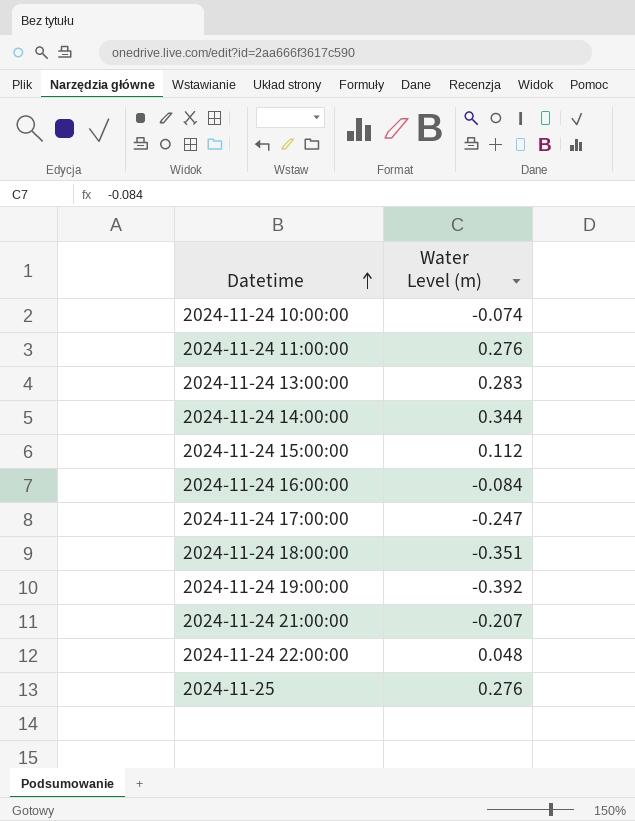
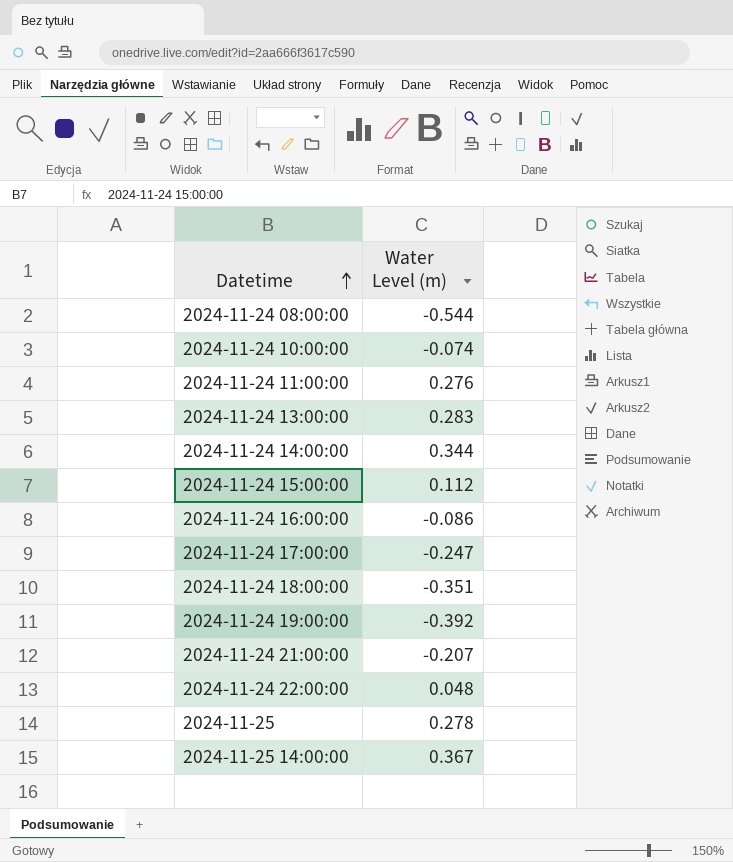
row 2024-11-24 08:00:00: none -> -0.544
2024-11-24 16:00:00 | Water Level (m): -0.084 -> -0.086
2024-11-25 | Water Level (m): 0.276 -> 0.278
row 2024-11-25 14:00:00: none -> 0.367

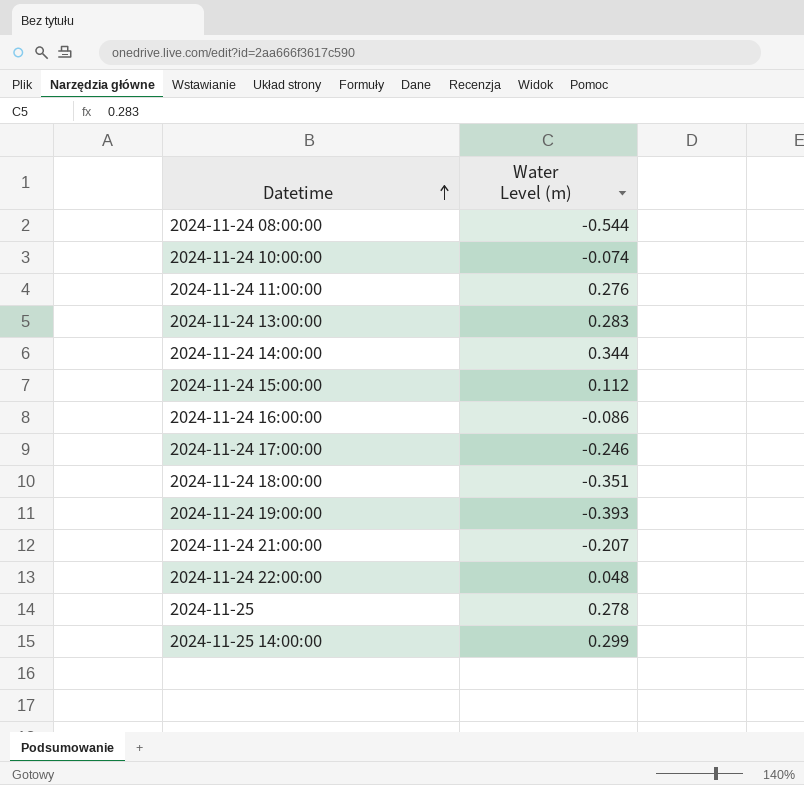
2024-11-24 17:00:00 | Water Level (m): -0.247 -> -0.246
2024-11-24 19:00:00 | Water Level (m): -0.392 -> -0.393
2024-11-25 14:00:00 | Water Level (m): 0.367 -> 0.299

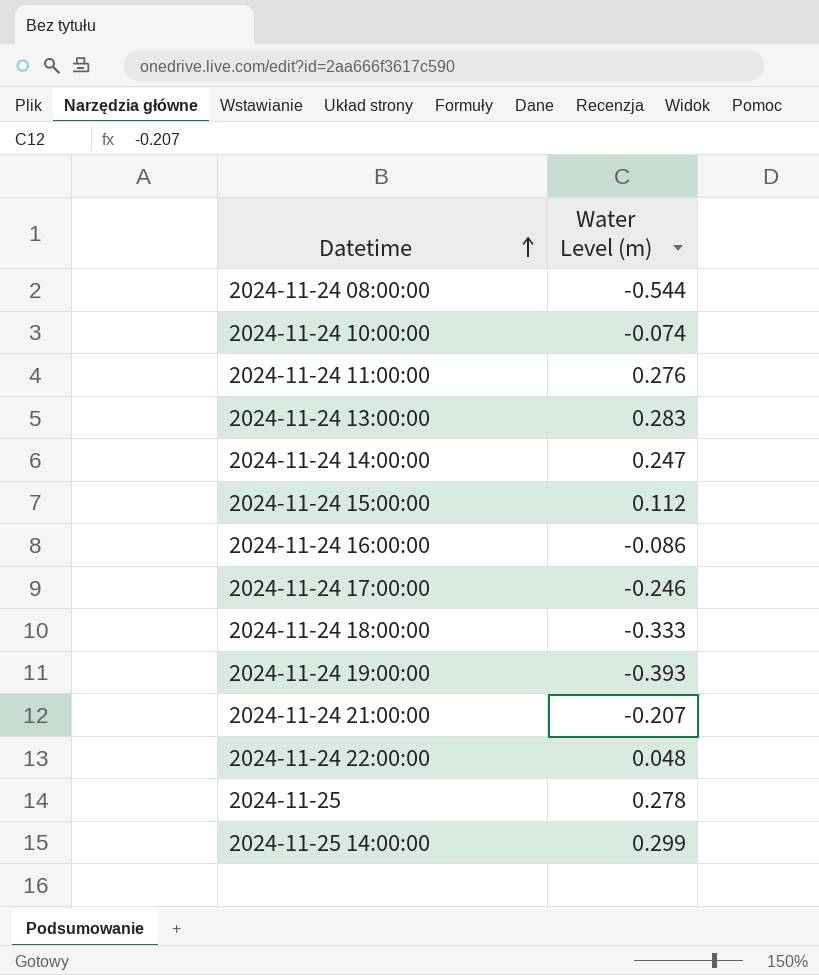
2024-11-24 14:00:00 | Water Level (m): 0.344 -> 0.247
2024-11-24 18:00:00 | Water Level (m): -0.351 -> -0.333

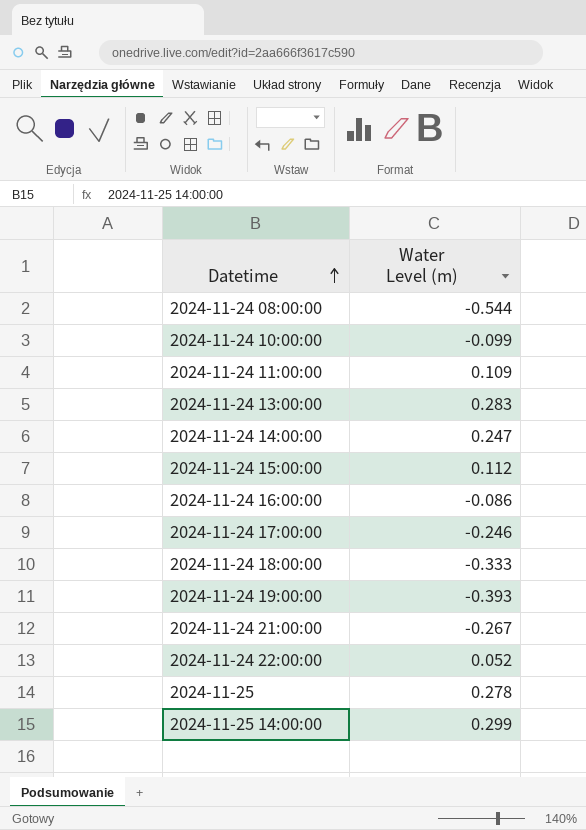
2024-11-24 10:00:00 | Water Level (m): -0.074 -> -0.099
2024-11-24 11:00:00 | Water Level (m): 0.276 -> 0.109
2024-11-24 21:00:00 | Water Level (m): -0.207 -> -0.267
2024-11-24 22:00:00 | Water Level (m): 0.048 -> 0.052

